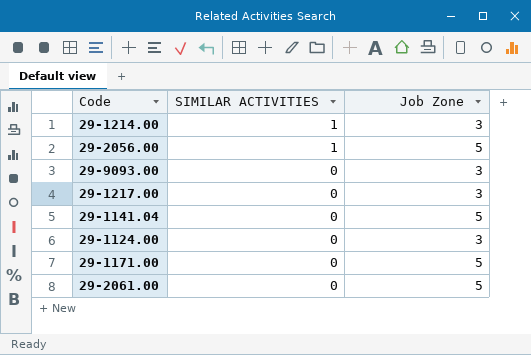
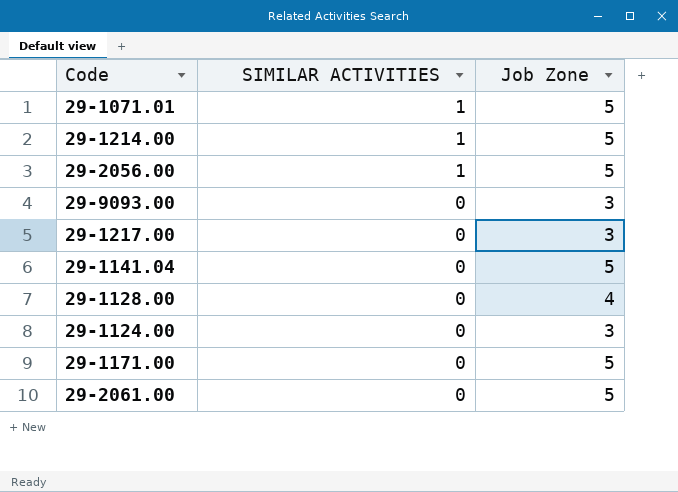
row 29-1071.01: none -> 1 | 5
29-1214.00 | Job Zone: 3 -> 5
row 29-1128.00: none -> 0 | 4

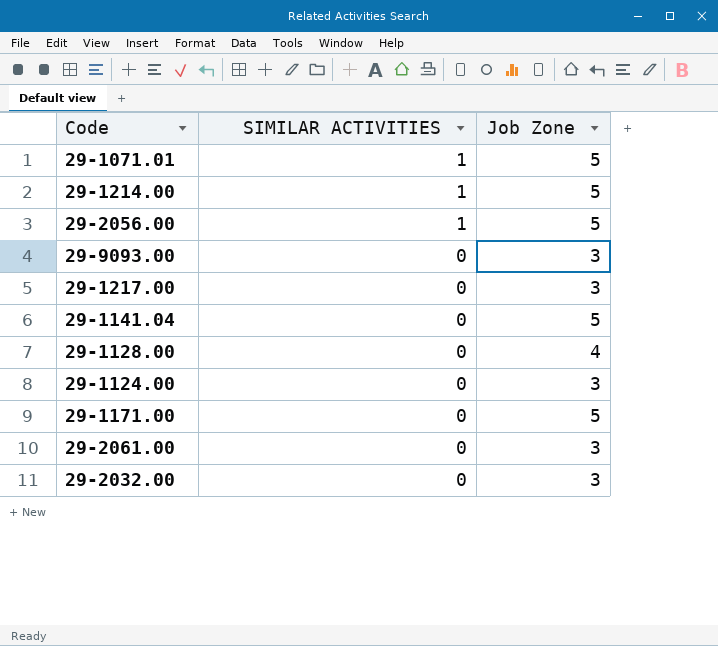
29-2061.00 | Job Zone: 5 -> 3
row 29-2032.00: none -> 0 | 3

